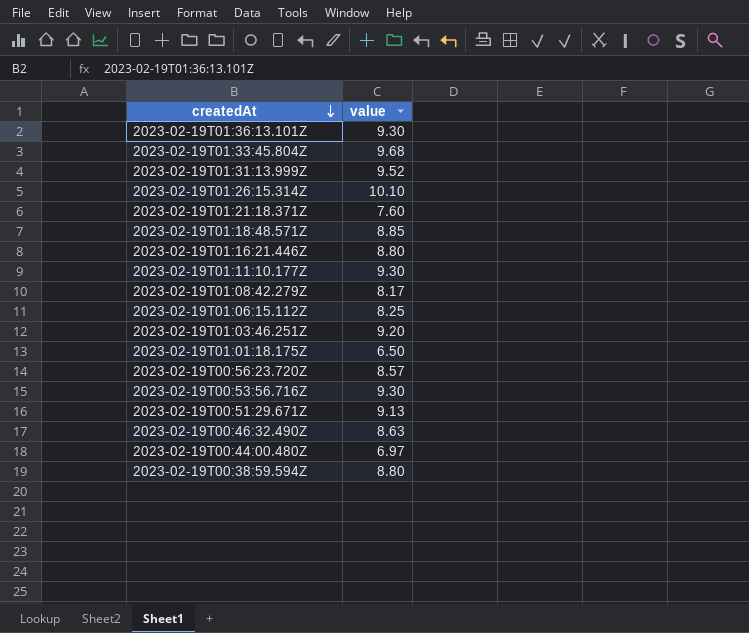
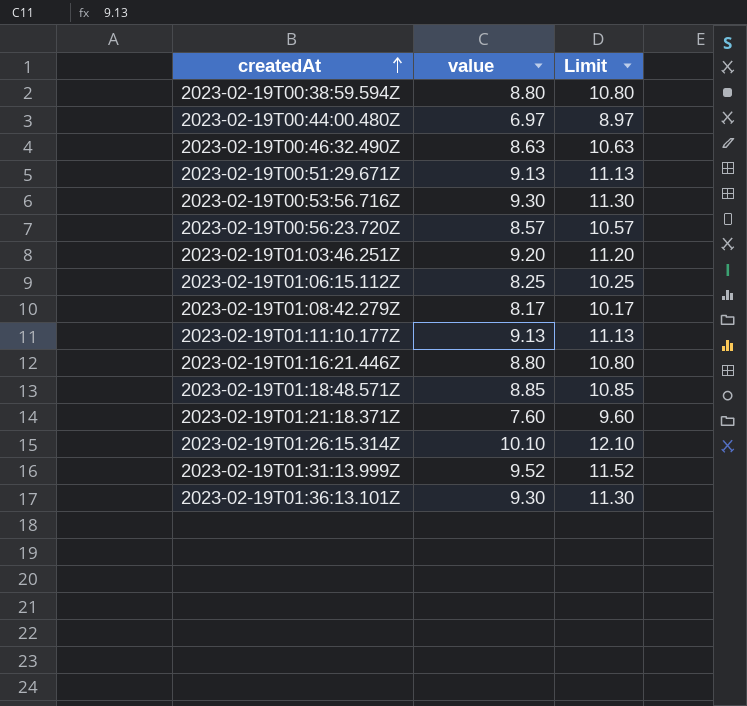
row order: createdAt descending -> createdAt ascending
column Limit | formula: none -> [value] + 2
row 2023-02-19T01:33:45.804Z: 9.68 -> none
row 2023-02-19T01:01:18.175Z: 6.50 -> none
2023-02-19T01:11:10.177Z | value: 9.30 -> 9.13

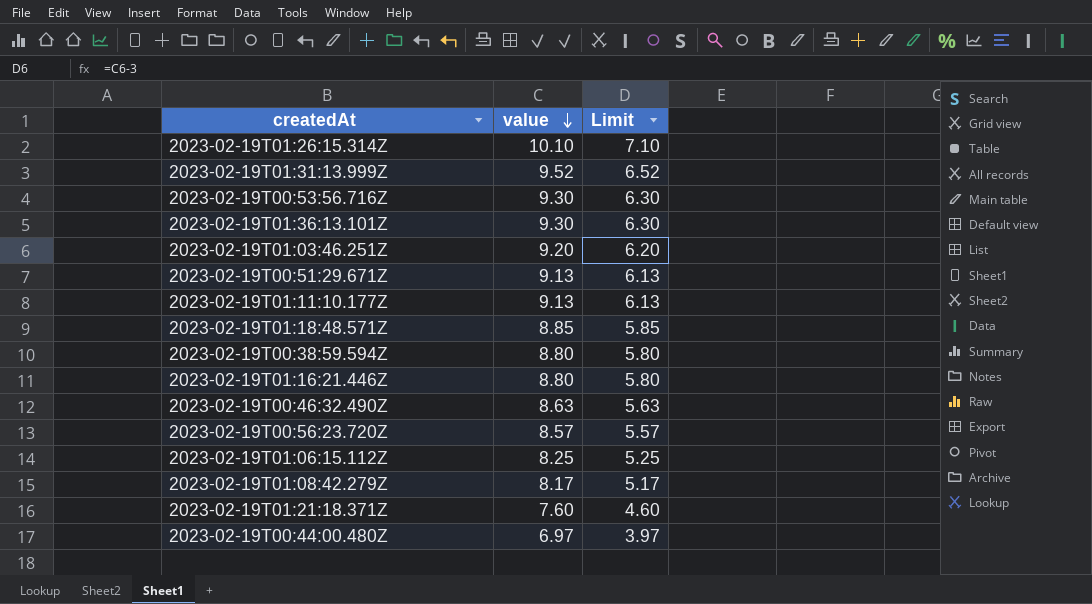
row order: createdAt ascending -> value descending
column Limit | formula: [value] + 2 -> [value] - 3

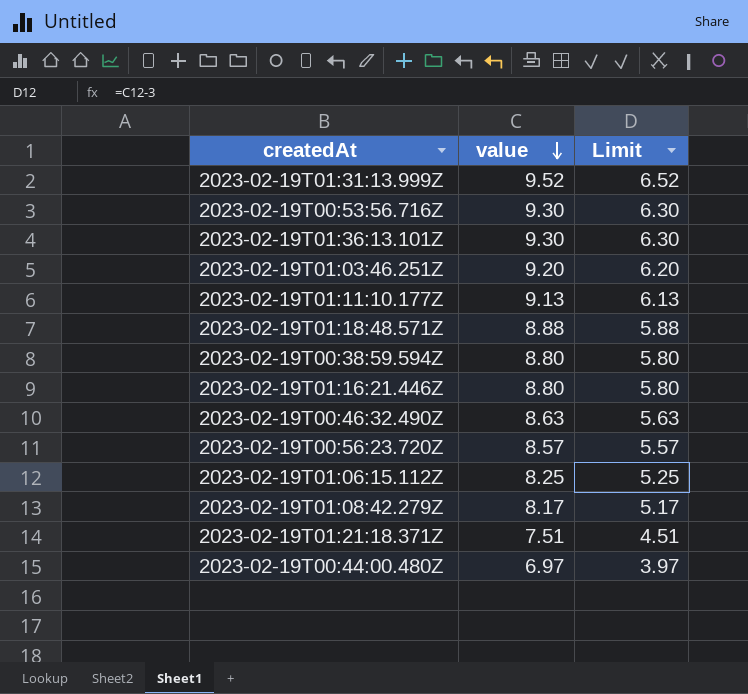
row 2023-02-19T01:26:15.314Z: 10.10 | 7.10 -> none
row 2023-02-19T00:51:29.671Z: 9.13 | 6.13 -> none
2023-02-19T01:18:48.571Z | value: 8.85 -> 8.88
2023-02-19T01:18:48.571Z | Limit: 5.85 -> 5.88
2023-02-19T01:21:18.371Z | value: 7.60 -> 7.51
2023-02-19T01:21:18.371Z | Limit: 4.60 -> 4.51

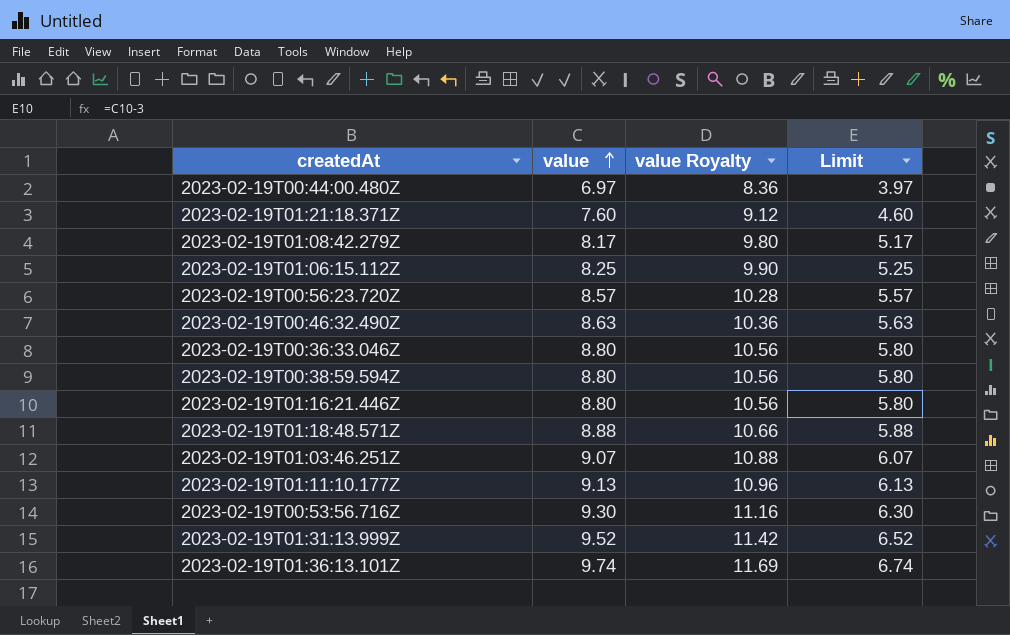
row order: value descending -> value ascending
column value Royalty | formula: none -> [value] * 1.2
2023-02-19T01:21:18.371Z | value: 7.51 -> 7.60
2023-02-19T01:21:18.371Z | Limit: 4.51 -> 4.60
row 2023-02-19T00:36:33.046Z: none -> 8.80 | 10.56 | 5.80
2023-02-19T01:03:46.251Z | value: 9.20 -> 9.07
2023-02-19T01:03:46.251Z | Limit: 6.20 -> 6.07
2023-02-19T01:36:13.101Z | value: 9.30 -> 9.74
2023-02-19T01:36:13.101Z | Limit: 6.30 -> 6.74

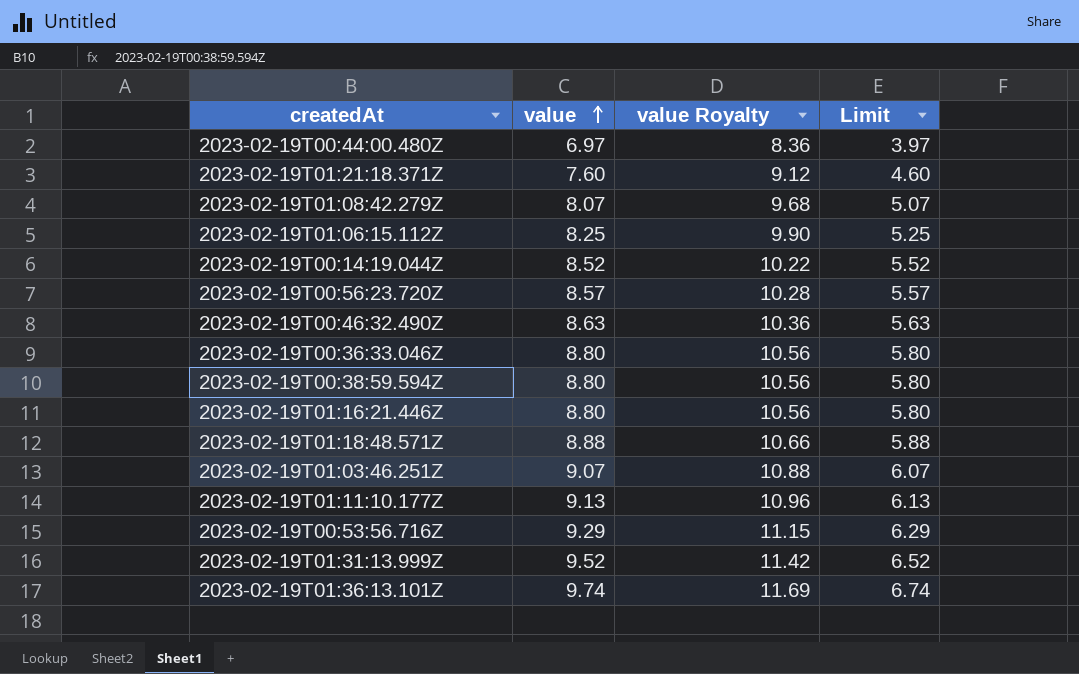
2023-02-19T01:08:42.279Z | value: 8.17 -> 8.07
2023-02-19T01:08:42.279Z | value Royalty: 9.80 -> 9.68
2023-02-19T01:08:42.279Z | Limit: 5.17 -> 5.07
row 2023-02-19T00:14:19.044Z: none -> 8.52 | 10.22 | 5.52
2023-02-19T00:53:56.716Z | value: 9.30 -> 9.29
2023-02-19T00:53:56.716Z | value Royalty: 11.16 -> 11.15
2023-02-19T00:53:56.716Z | Limit: 6.30 -> 6.29

